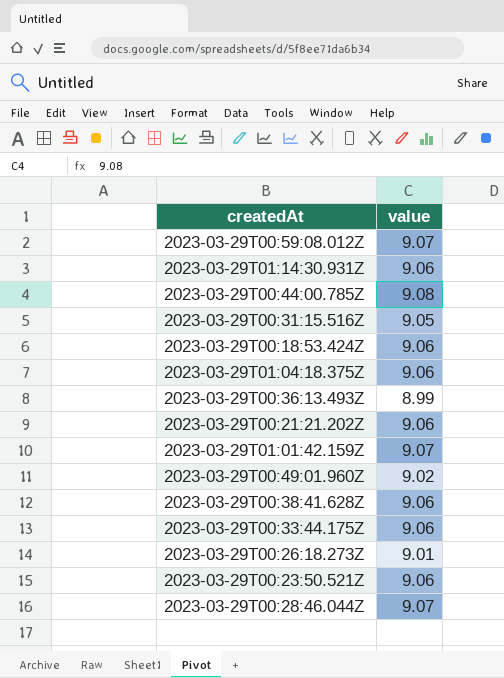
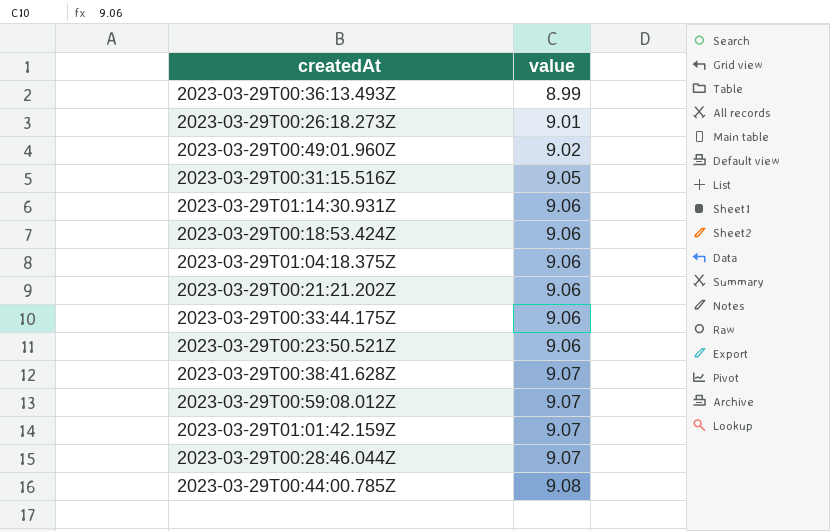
row order: none -> value ascending
2023-03-29T00:38:41.628Z | value: 9.06 -> 9.07

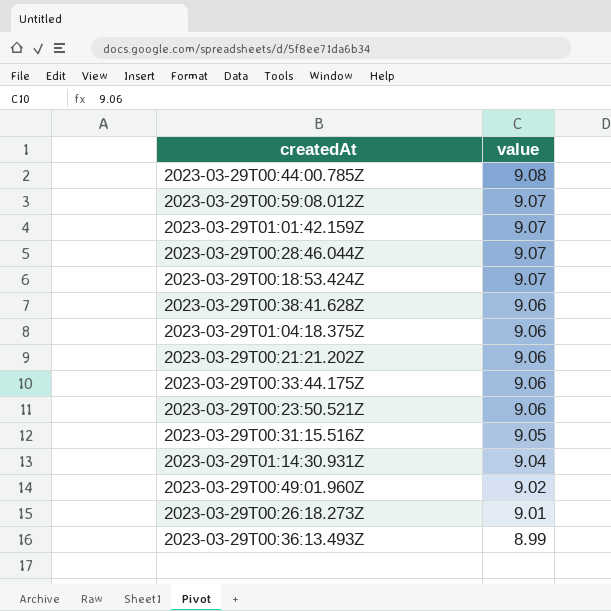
row order: value ascending -> value descending
2023-03-29T00:18:53.424Z | value: 9.06 -> 9.07
2023-03-29T00:38:41.628Z | value: 9.07 -> 9.06
2023-03-29T01:14:30.931Z | value: 9.06 -> 9.04

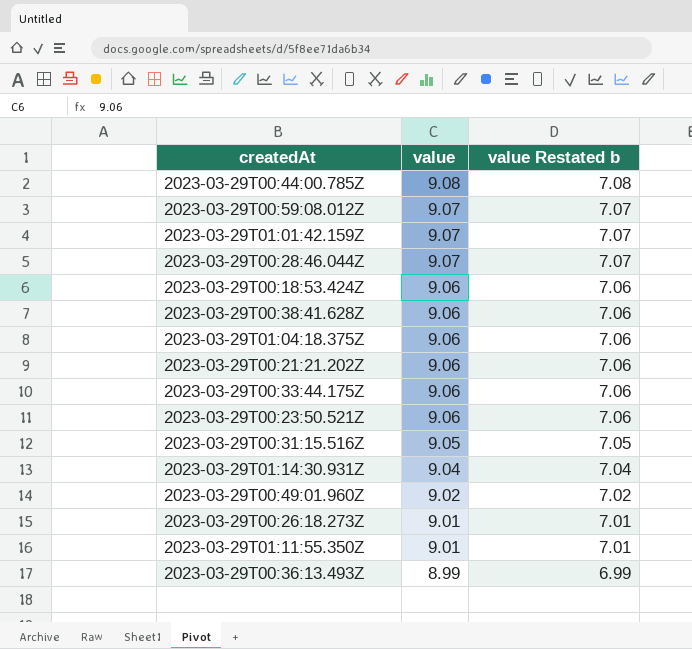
column value Restated b | formula: none -> [value] - 2
2023-03-29T00:18:53.424Z | value: 9.07 -> 9.06
row 2023-03-29T01:11:55.350Z: none -> 9.01 | 7.01

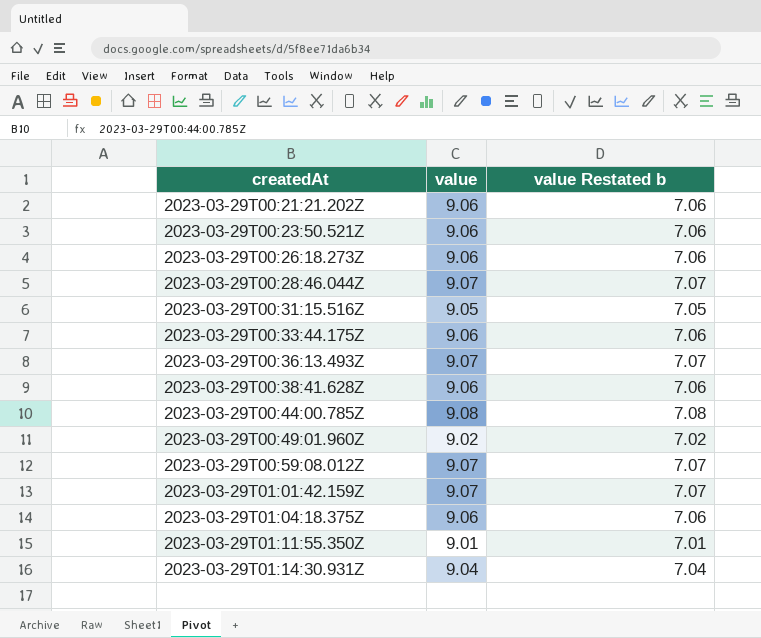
row order: value descending -> createdAt ascending
row 2023-03-29T00:18:53.424Z: 9.06 | 7.06 -> none
2023-03-29T00:26:18.273Z | value: 9.01 -> 9.06
2023-03-29T00:26:18.273Z | value Restated b: 7.01 -> 7.06
2023-03-29T00:36:13.493Z | value: 8.99 -> 9.07
2023-03-29T00:36:13.493Z | value Restated b: 6.99 -> 7.07

